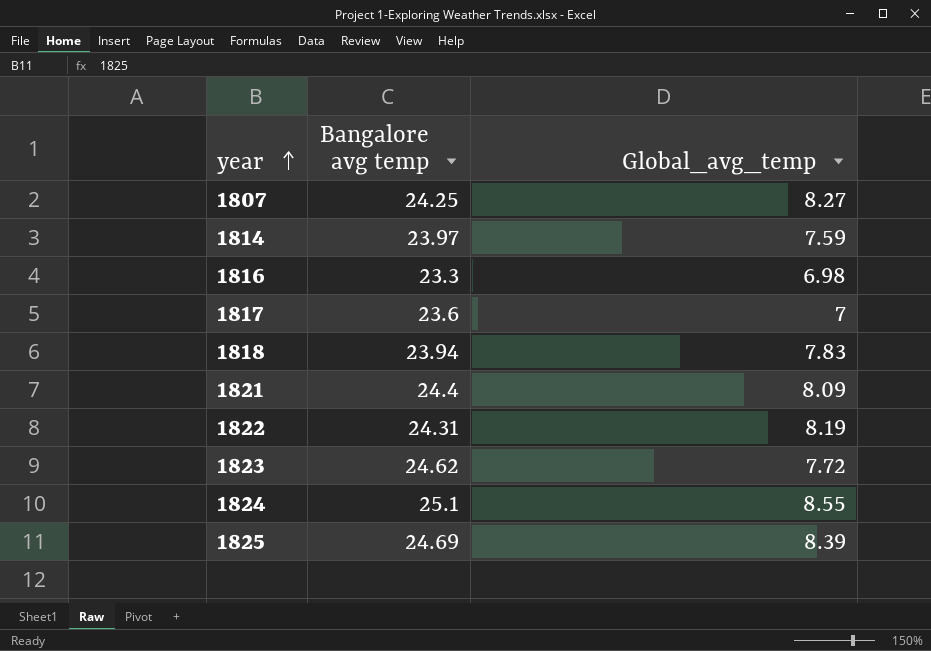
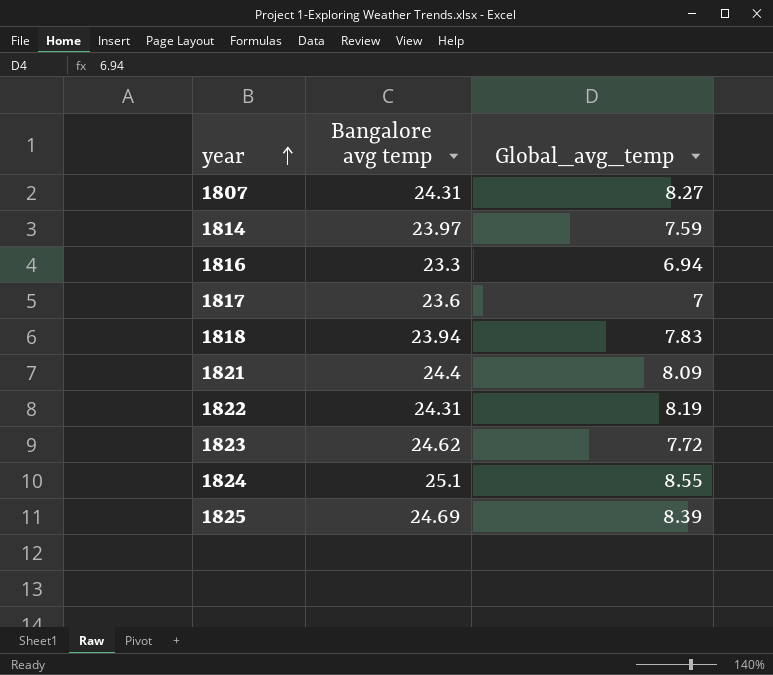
1807 | Bangalore avg temp: 24.25 -> 24.31
1816 | Global_avg_temp: 6.98 -> 6.94

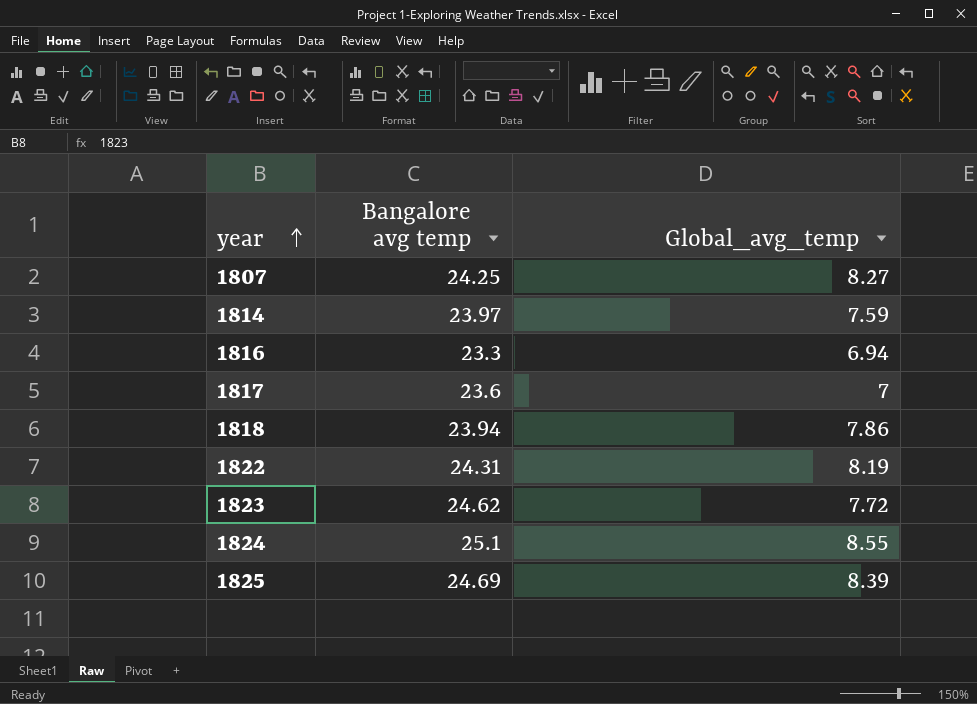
row 1821: 24.4 | 8.09 -> none
1807 | Bangalore avg temp: 24.31 -> 24.25
1818 | Global_avg_temp: 7.83 -> 7.86

